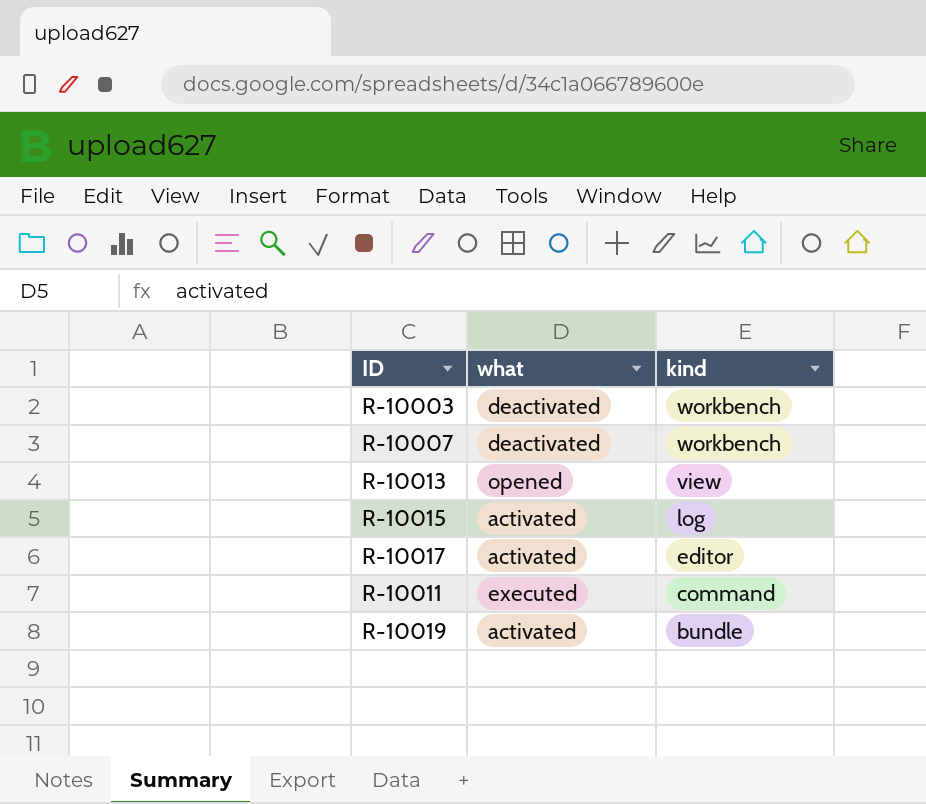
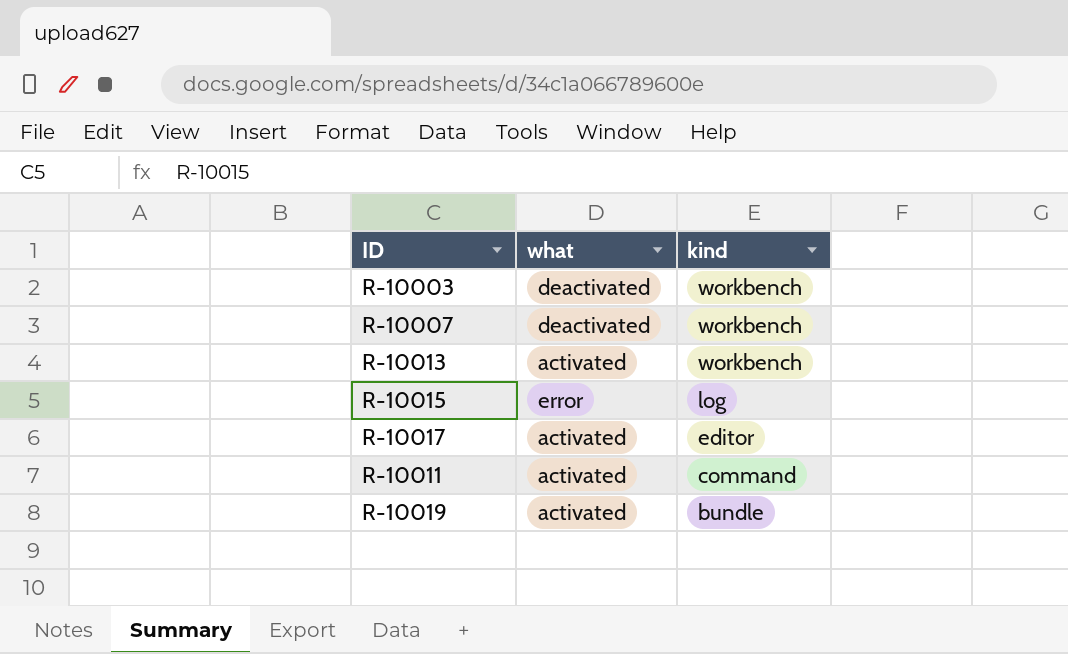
R-10013 | what: opened -> activated
R-10013 | kind: view -> workbench
R-10015 | what: activated -> error
R-10011 | what: executed -> activated

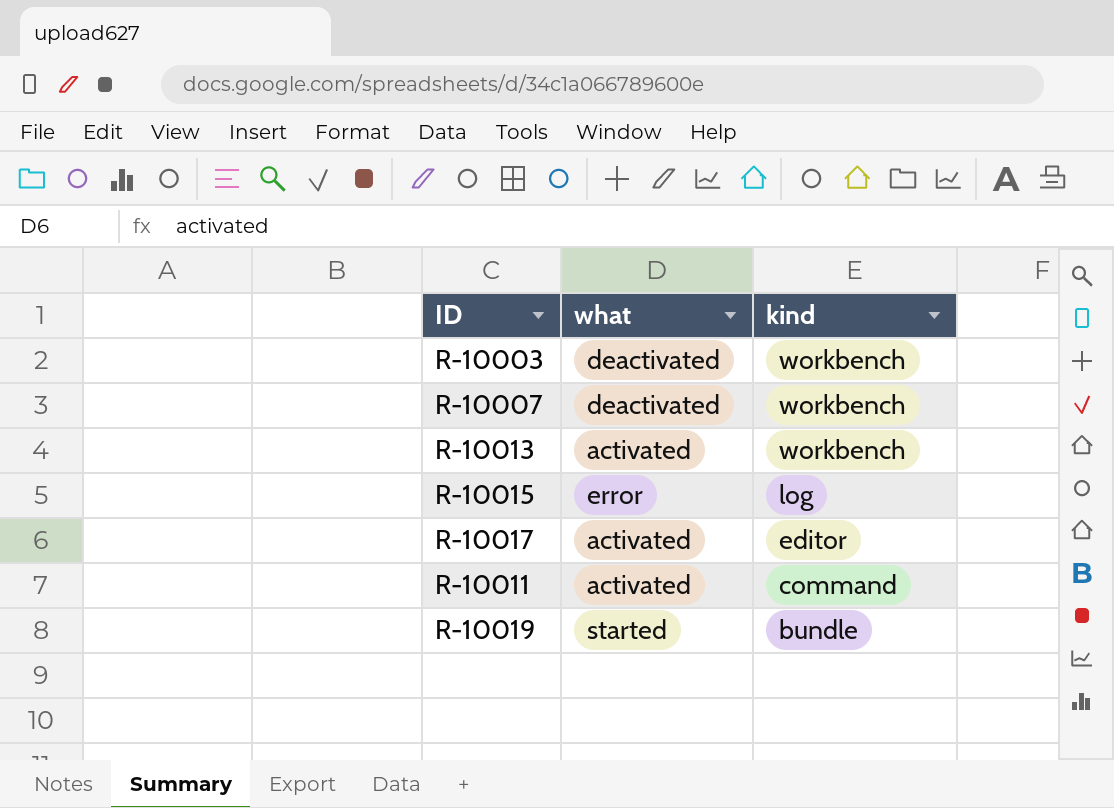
R-10019 | what: activated -> started

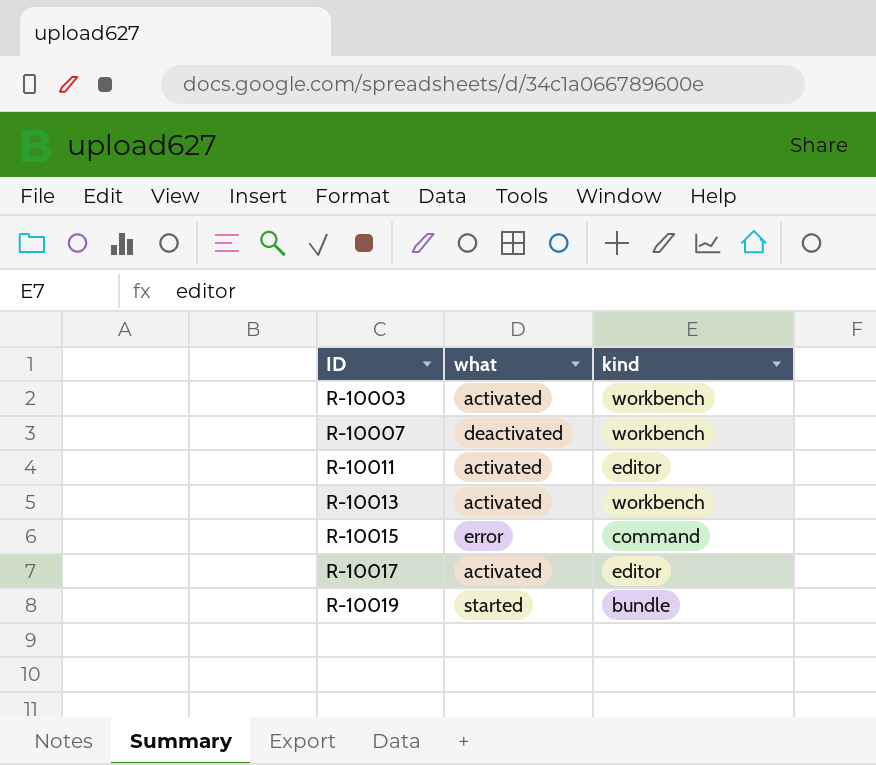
row order: kind descending -> ID ascending
R-10003 | what: deactivated -> activated
R-10011 | kind: command -> editor
R-10015 | kind: log -> command

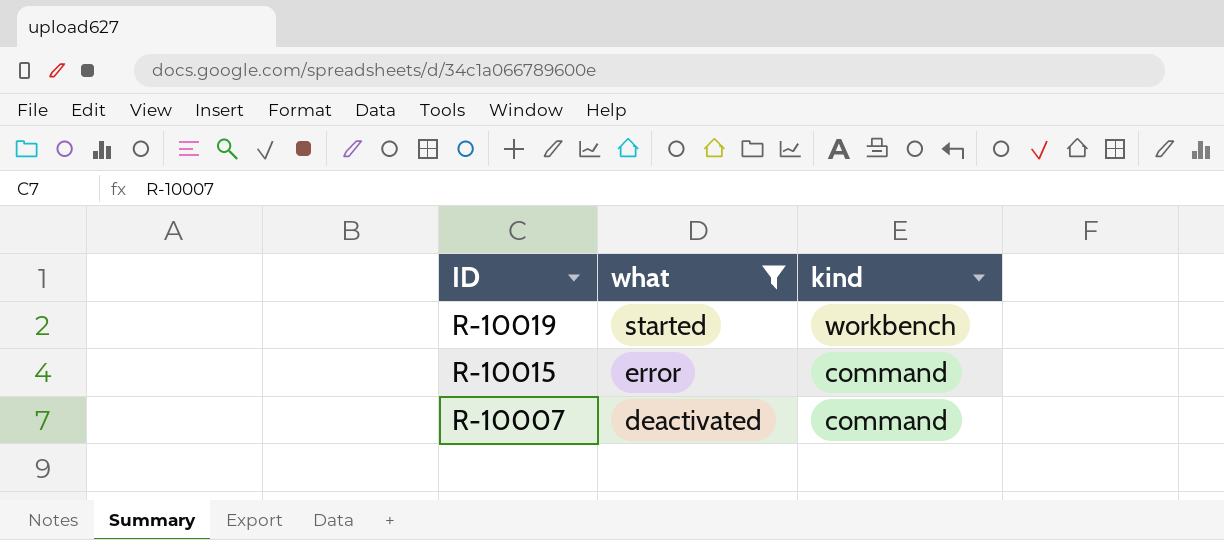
filter: none -> what != activated
row order: ID ascending -> ID descending
R-10019 | kind: bundle -> workbench
R-10007 | kind: workbench -> command

